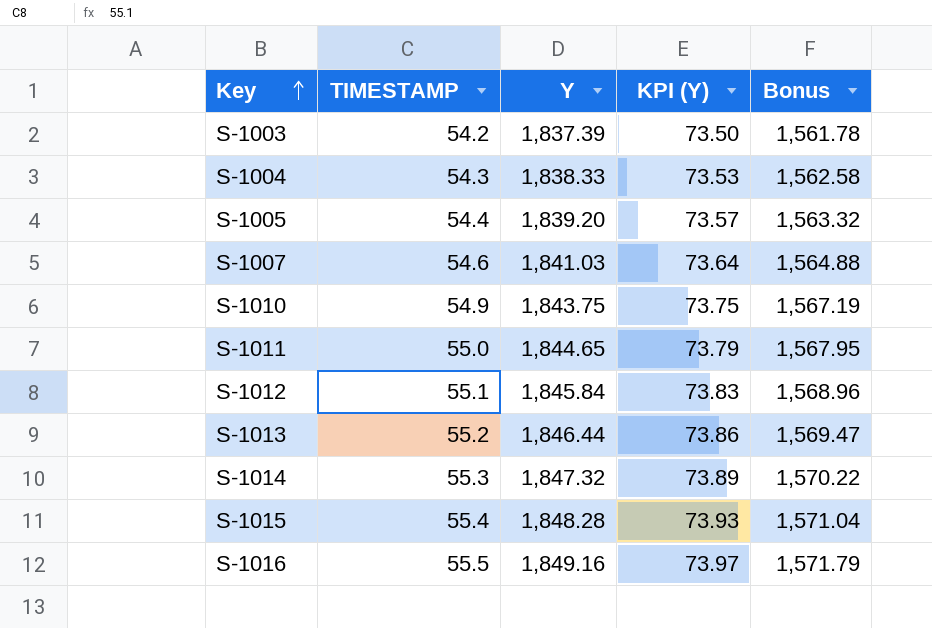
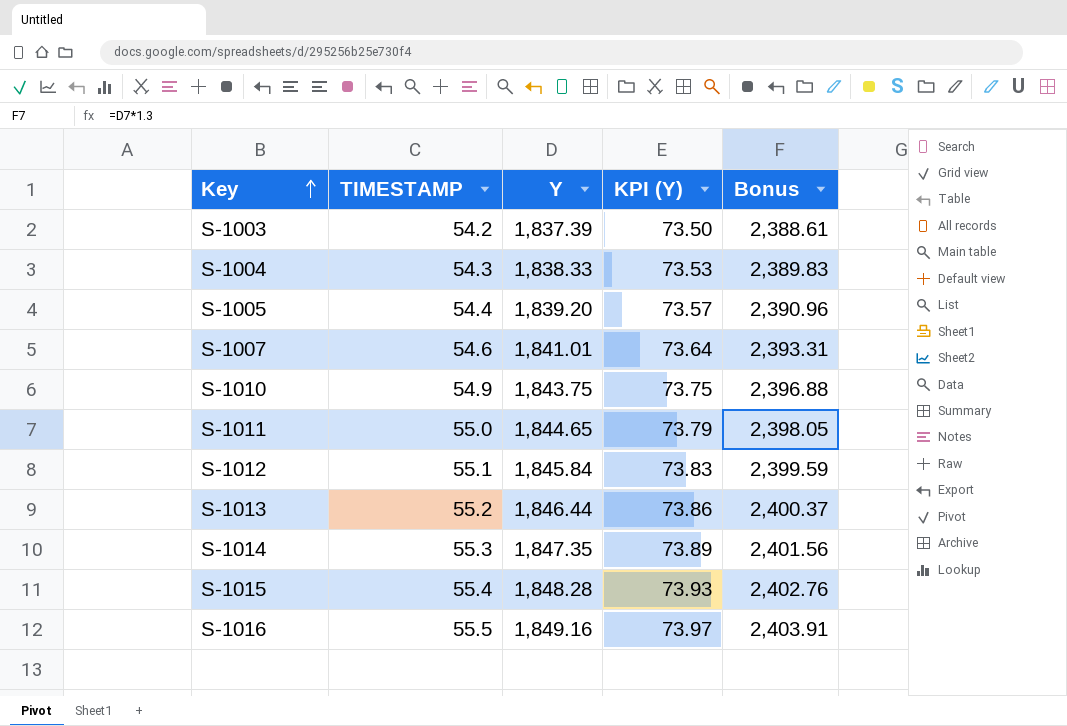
column Bonus | formula: [Y] * 0.85 -> [Y] * 1.3
S-1007 | Y: 1,841.03 -> 1,841.01
S-1014 | Y: 1,847.32 -> 1,847.35

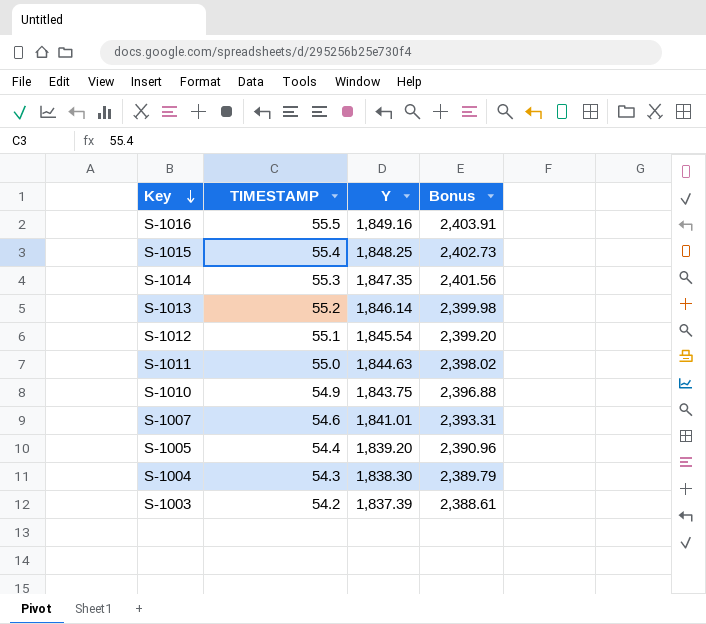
row order: Key ascending -> Key descending
column KPI (Y) | formula: [Y] * 0.04 -> none
S-1015 | Y: 1,848.28 -> 1,848.25
S-1015 | Bonus: 2,402.76 -> 2,402.73
S-1013 | Y: 1,846.44 -> 1,846.14
S-1013 | Bonus: 2,400.37 -> 2,399.98
S-1012 | Y: 1,845.84 -> 1,845.54
S-1012 | Bonus: 2,399.59 -> 2,399.20
S-1011 | Y: 1,844.65 -> 1,844.63
S-1011 | Bonus: 2,398.05 -> 2,398.02
S-1004 | Y: 1,838.33 -> 1,838.30
S-1004 | Bonus: 2,389.83 -> 2,389.79

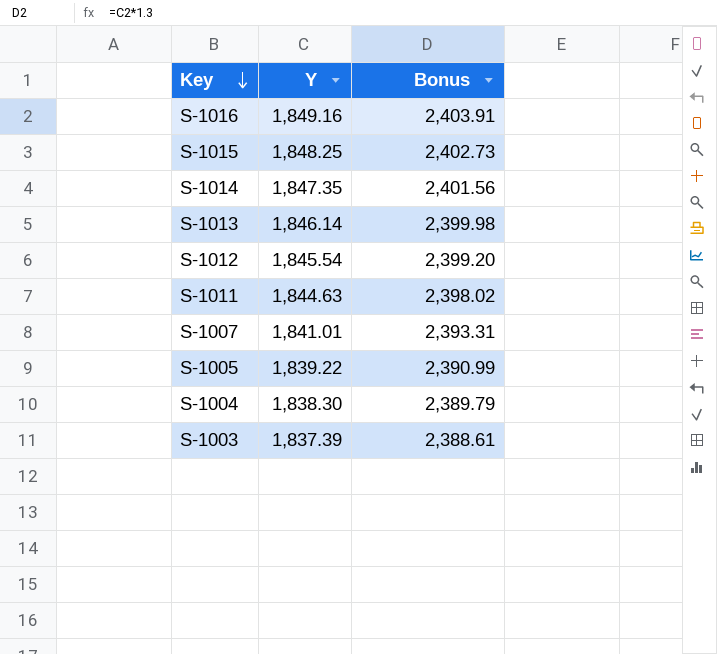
column TIMESTAMP | position: 2 -> none
row S-1010: 54.9 | 1,843.75 | 2,396.88 -> none
S-1005 | Y: 1,839.20 -> 1,839.22
S-1005 | Bonus: 2,390.96 -> 2,390.99

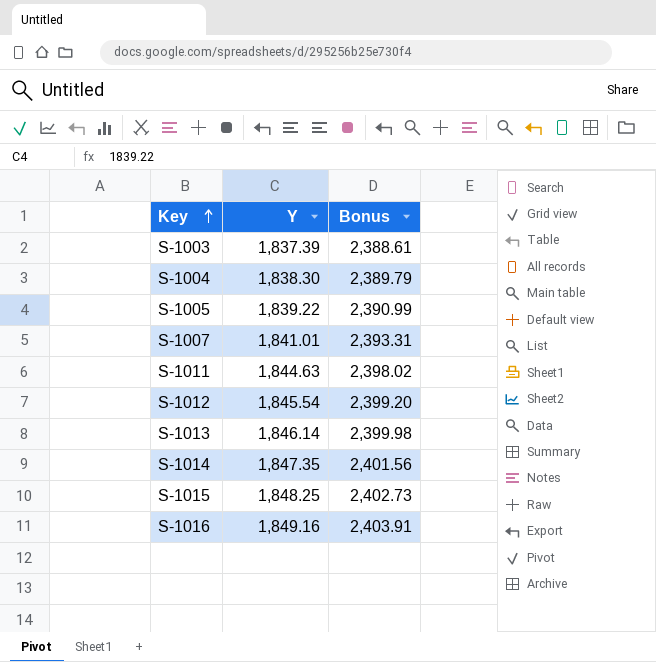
row order: Key descending -> Key ascending

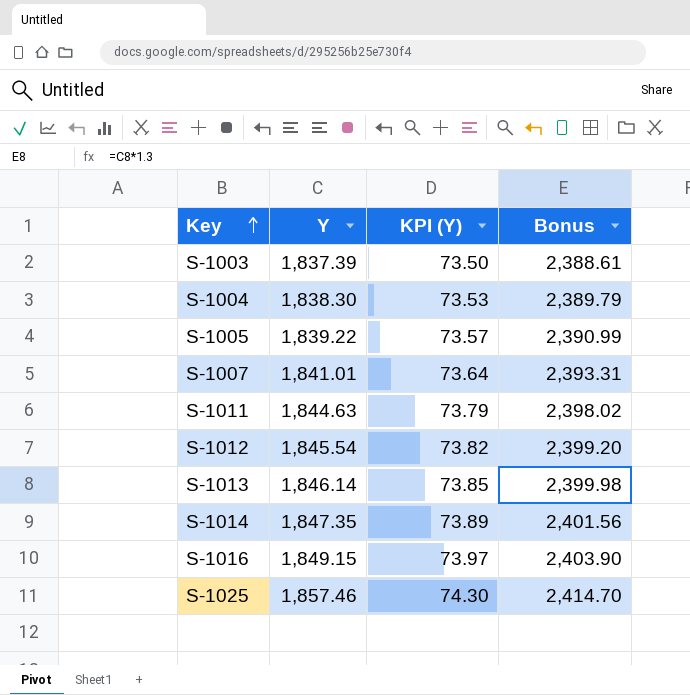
column KPI (Y) | formula: none -> [Y] * 0.04
row S-1015: 1,848.25 | 2,402.73 -> none
S-1016 | Y: 1,849.16 -> 1,849.15
S-1016 | Bonus: 2,403.91 -> 2,403.90
row S-1025: none -> 1,857.46 | 74.30 | 2,414.70

